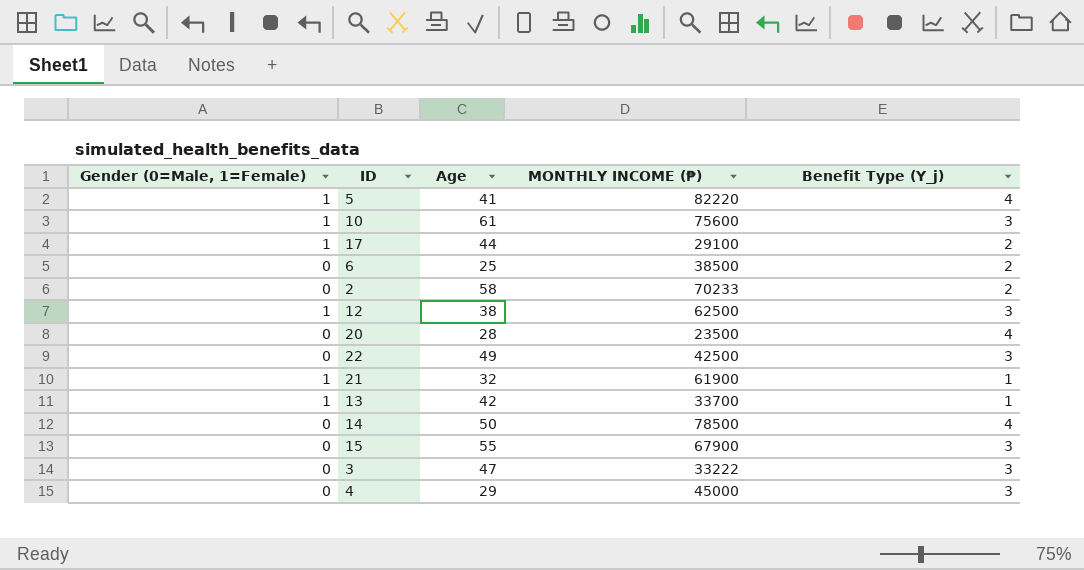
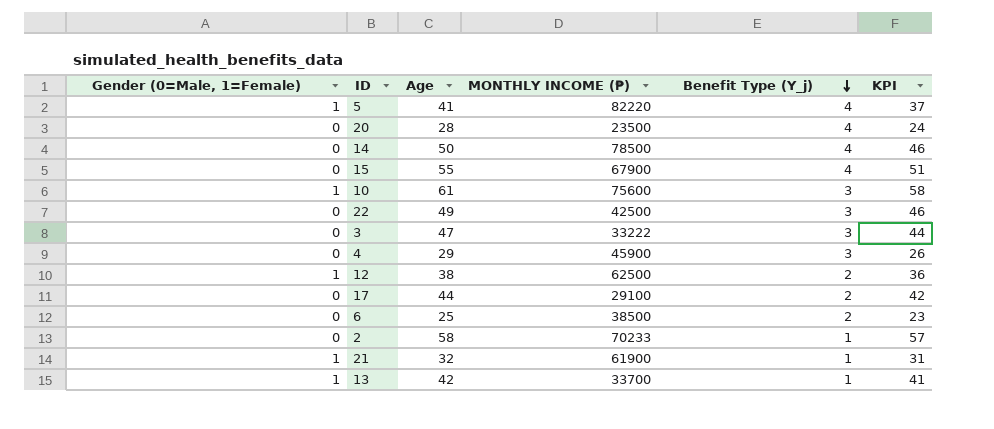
row order: none -> Benefit Type (Y_j) descending
column KPI | formula: none -> [Age] - [Benefit Type (Y_j)]
15 | Benefit Type (Y_j): 3 -> 4
4 | MONTHLY INCOME (₱): 45000 -> 45900
12 | Benefit Type (Y_j): 3 -> 2
17 | Gender (0=Male, 1=Female): 1 -> 0
2 | Benefit Type (Y_j): 2 -> 1

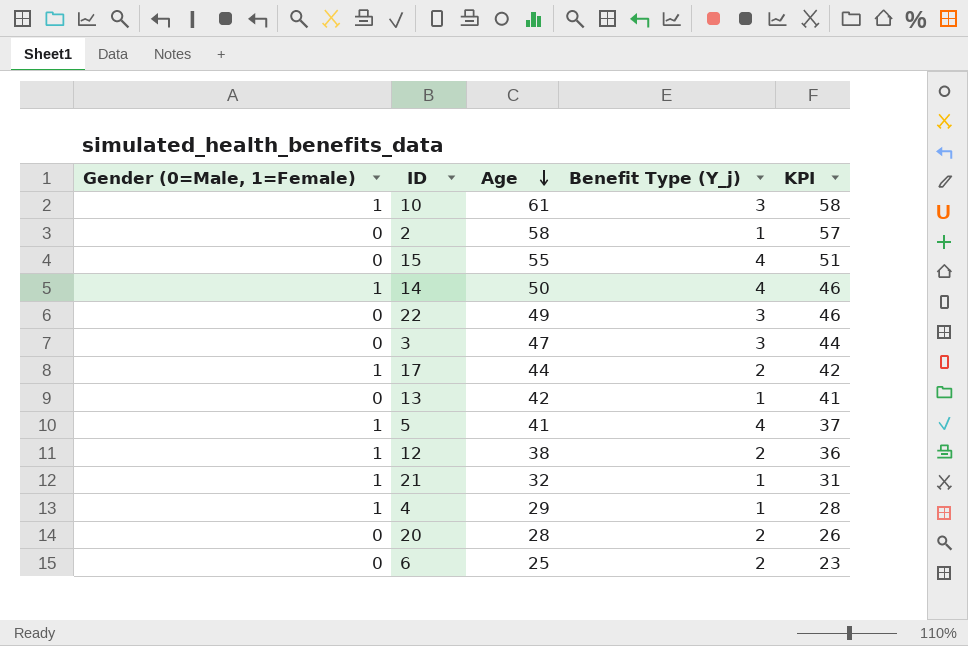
row order: Benefit Type (Y_j) descending -> Age descending
column MONTHLY INCOME (₱) | position: 4 -> none
14 | Gender (0=Male, 1=Female): 0 -> 1
17 | Gender (0=Male, 1=Female): 0 -> 1
13 | Gender (0=Male, 1=Female): 1 -> 0
4 | Gender (0=Male, 1=Female): 0 -> 1
4 | Benefit Type (Y_j): 3 -> 1
4 | KPI: 26 -> 28
20 | Benefit Type (Y_j): 4 -> 2
20 | KPI: 24 -> 26

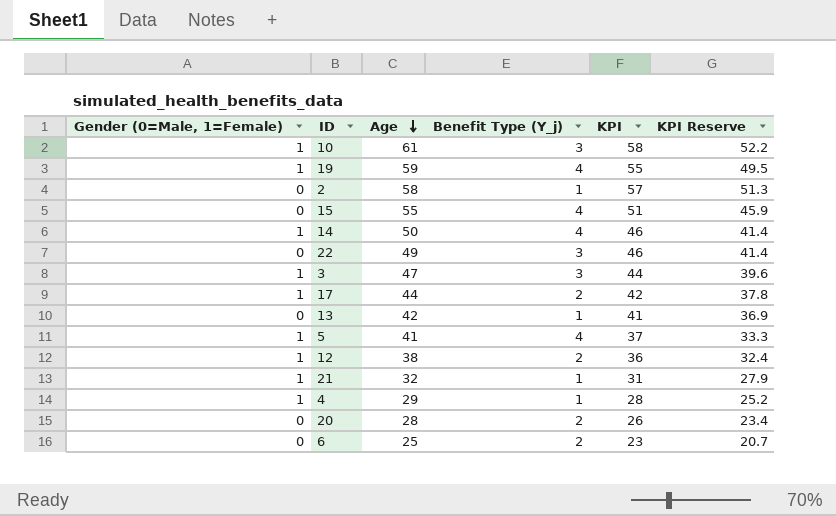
column KPI Reserve | formula: none -> [KPI] * 0.9
row 19: none -> 1 | 59 | 4 | 55 | 49.5
3 | Gender (0=Male, 1=Female): 0 -> 1

